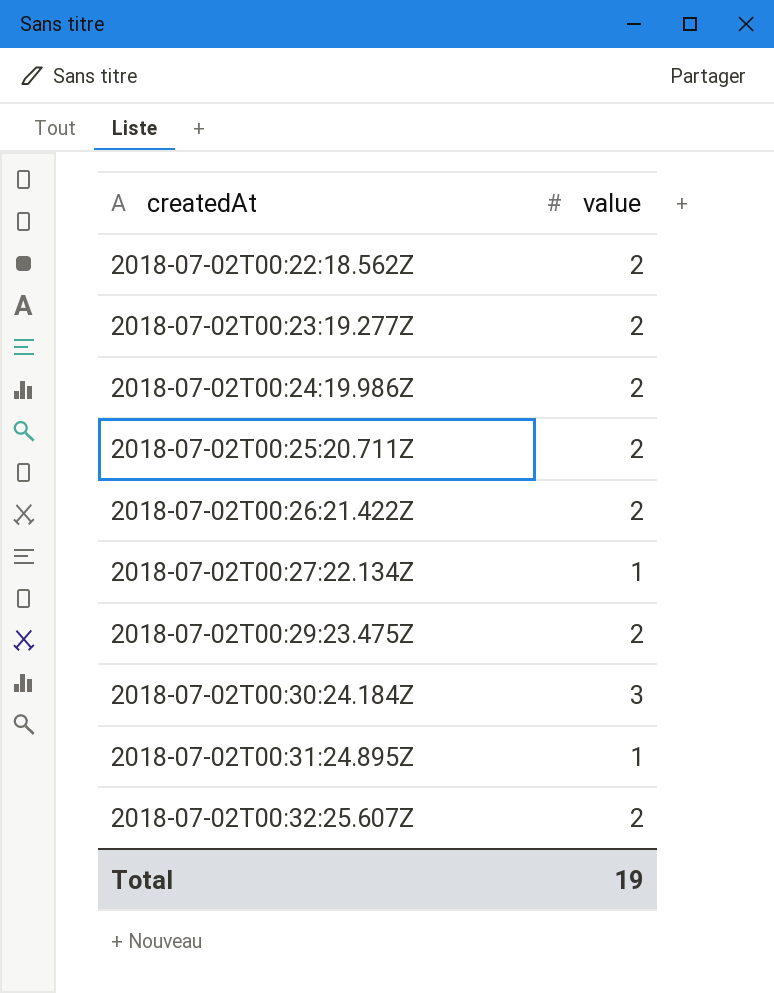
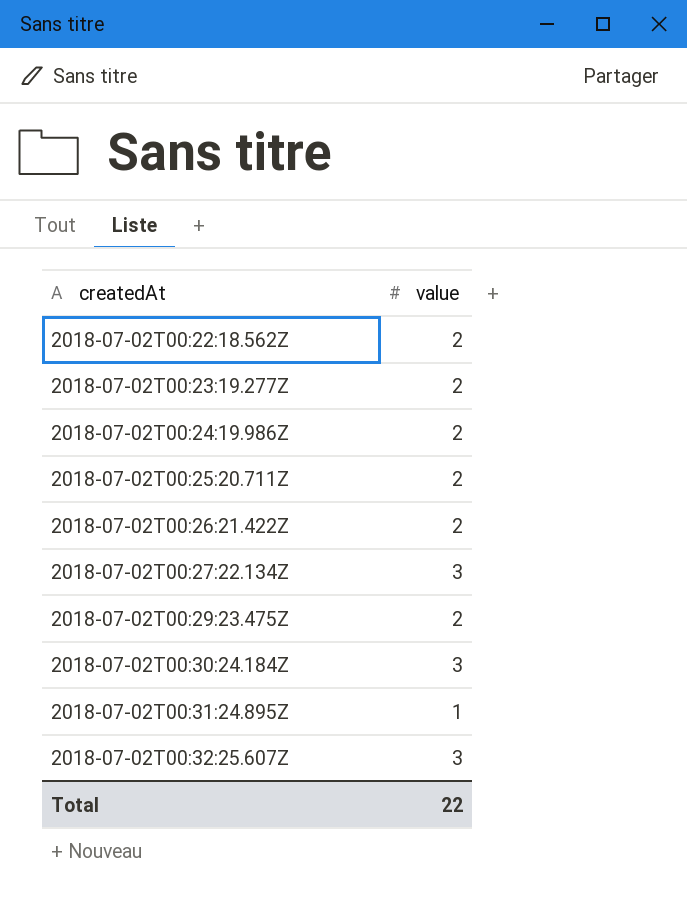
2018-07-02T00:27:22.134Z | value: 1 -> 3
2018-07-02T00:32:25.607Z | value: 2 -> 3
Total | value: 19 -> 22

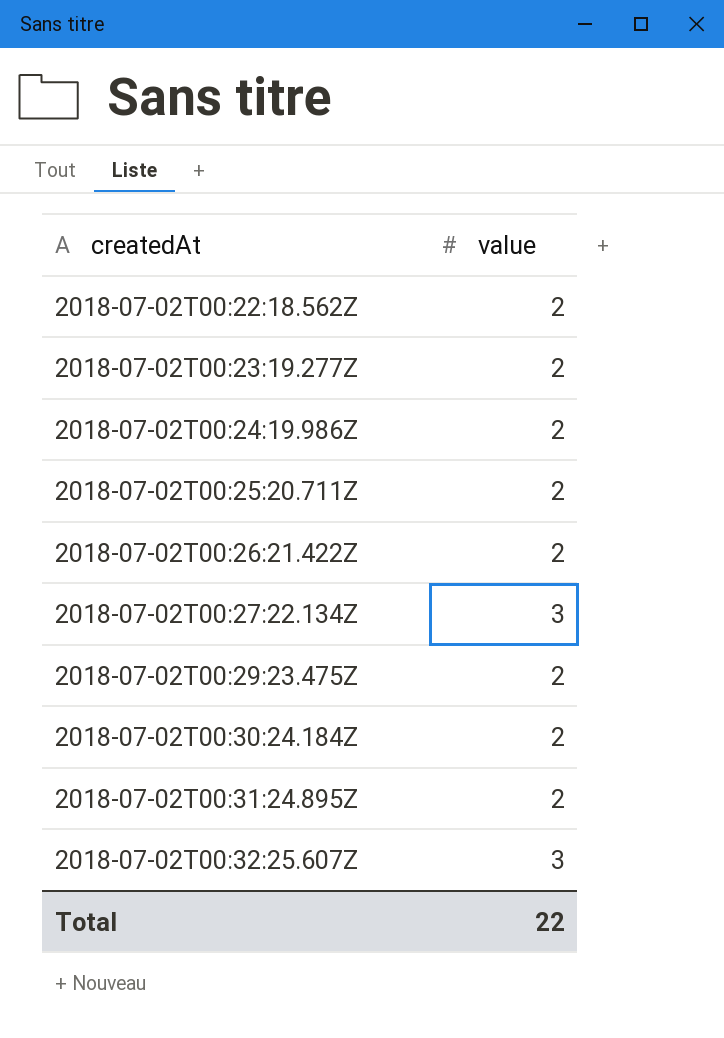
2018-07-02T00:30:24.184Z | value: 3 -> 2
2018-07-02T00:31:24.895Z | value: 1 -> 2

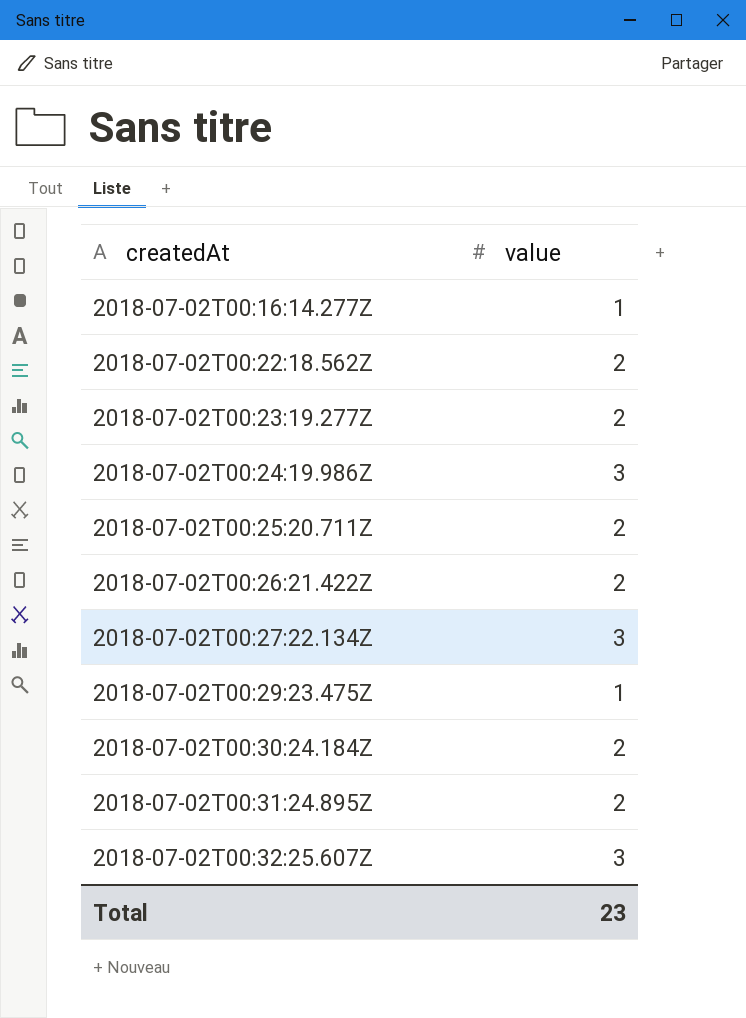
row 2018-07-02T00:16:14.277Z: none -> 1
2018-07-02T00:24:19.986Z | value: 2 -> 3
2018-07-02T00:29:23.475Z | value: 2 -> 1
Total | value: 22 -> 23

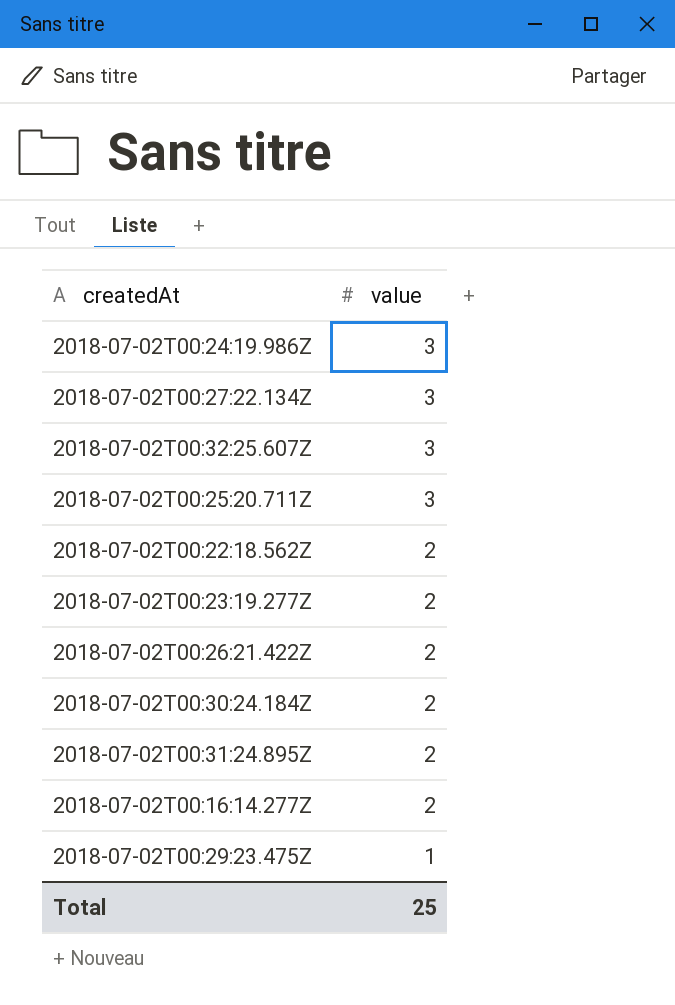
row order: createdAt ascending -> value descending
2018-07-02T00:25:20.711Z | value: 2 -> 3
2018-07-02T00:16:14.277Z | value: 1 -> 2
Total | value: 23 -> 25

